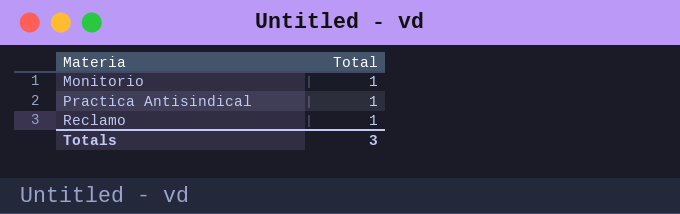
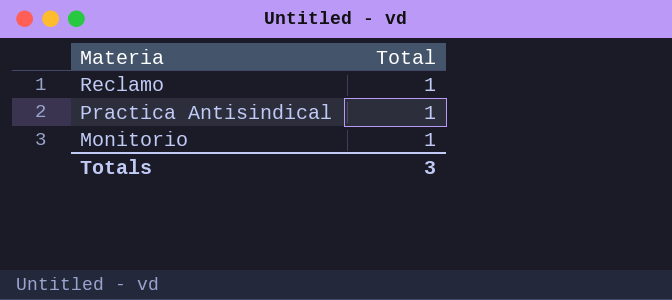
row order: Materia ascending -> Materia descending

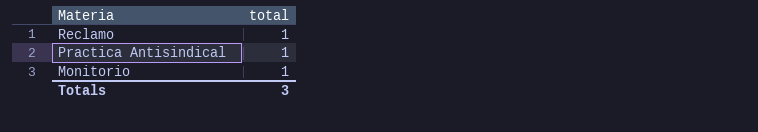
column name: Total -> total

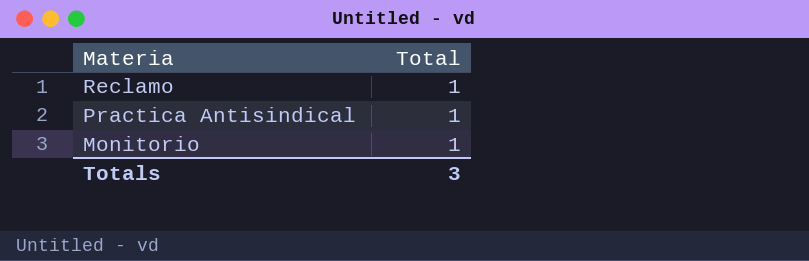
column name: total -> Total

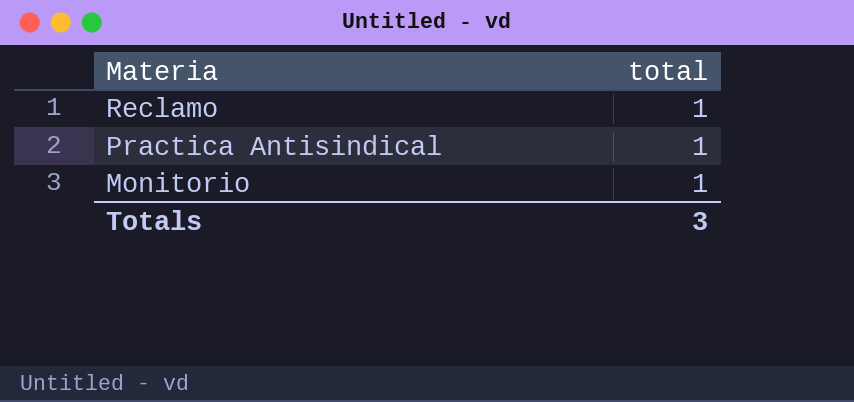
column name: Total -> total

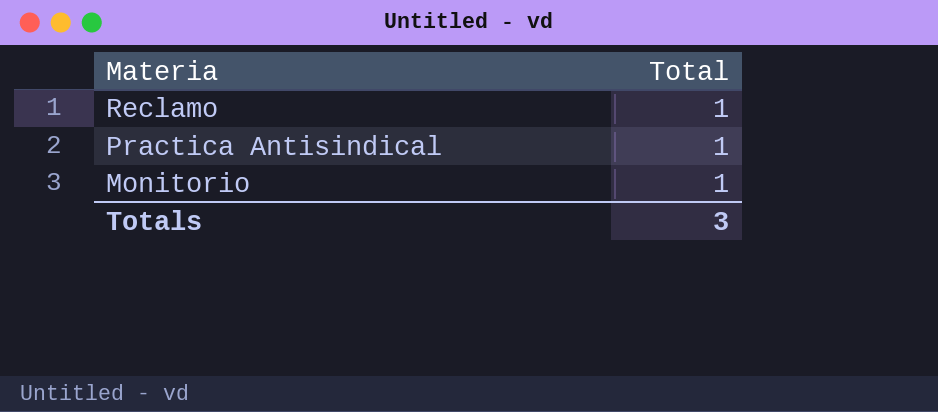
column name: total -> Total

